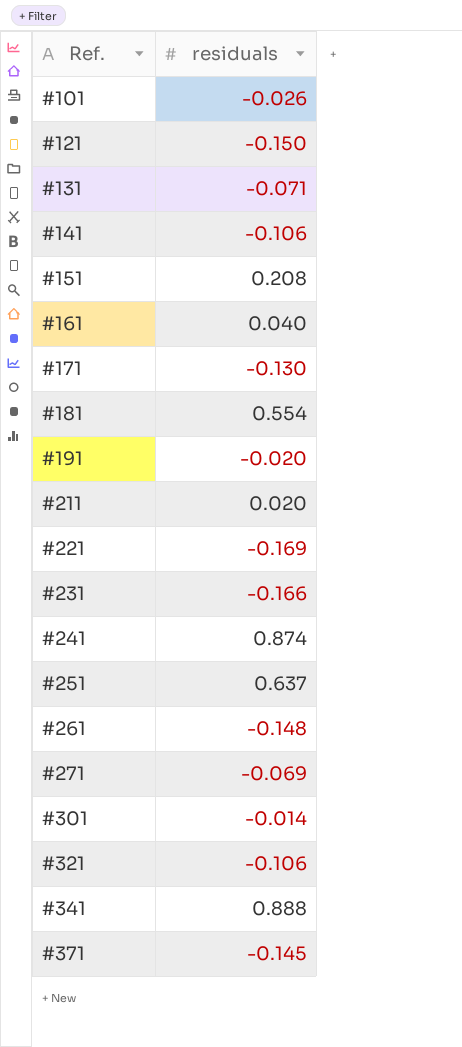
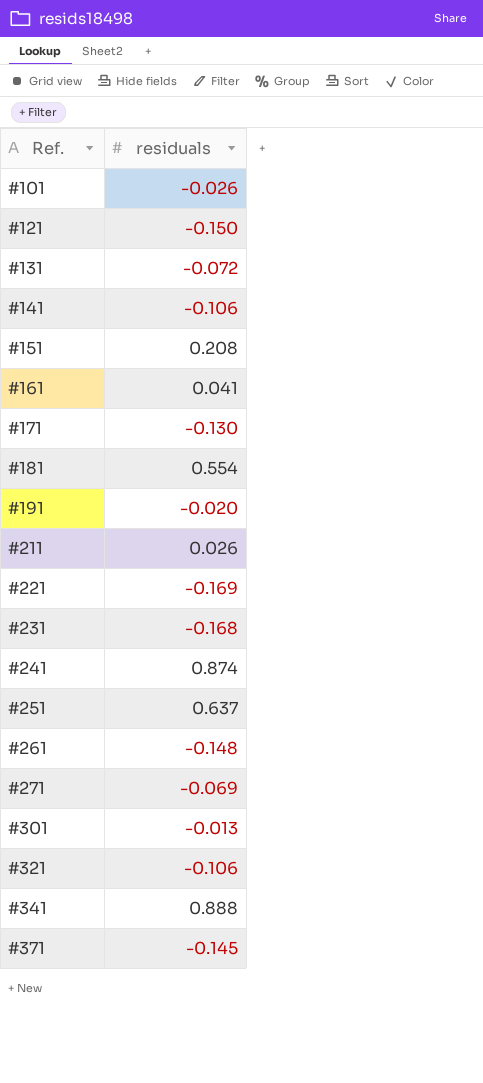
#131 | residuals: -0.071 -> -0.072
#161 | residuals: 0.040 -> 0.041
#211 | residuals: 0.020 -> 0.026
#231 | residuals: -0.166 -> -0.168
#301 | residuals: -0.014 -> -0.013

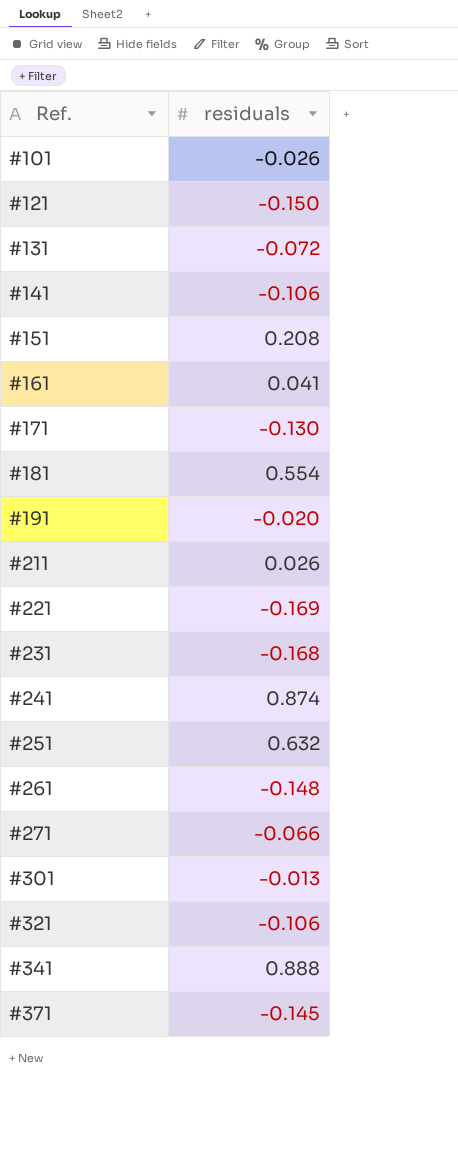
#251 | residuals: 0.637 -> 0.632
#271 | residuals: -0.069 -> -0.066

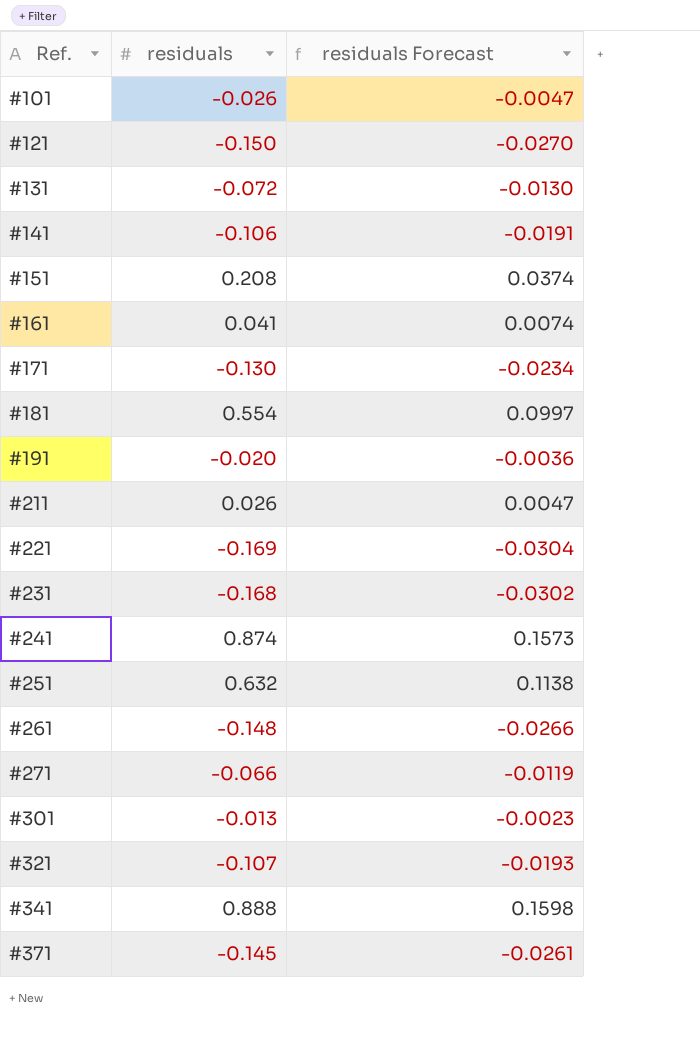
column residuals Forecast | formula: none -> [residuals] * 0.18
#321 | residuals: -0.106 -> -0.107

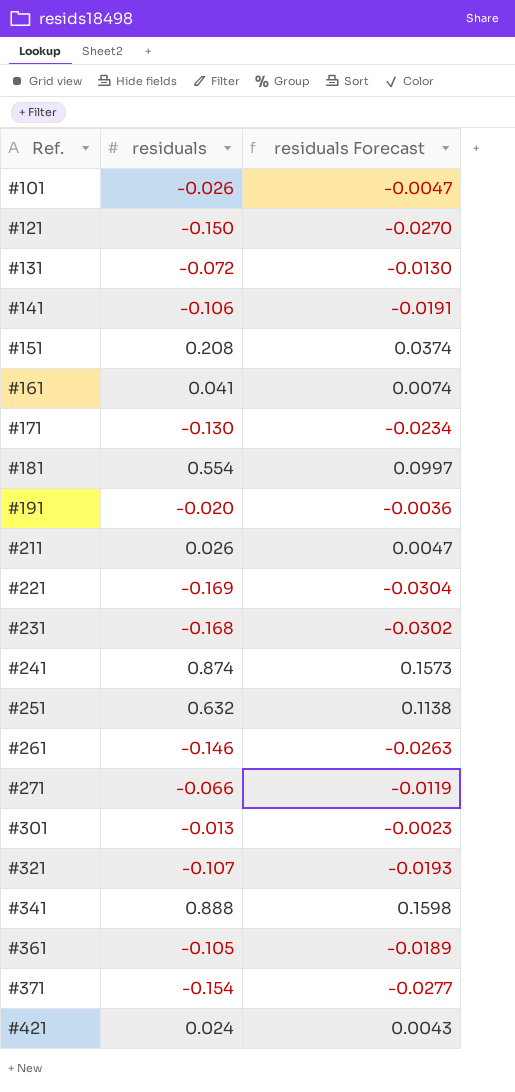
#261 | residuals: -0.148 -> -0.146
#261 | residuals Forecast: -0.0266 -> -0.0263
row #361: none -> -0.105 | -0.0189
#371 | residuals: -0.145 -> -0.154
#371 | residuals Forecast: -0.0261 -> -0.0277
row #421: none -> 0.024 | 0.0043

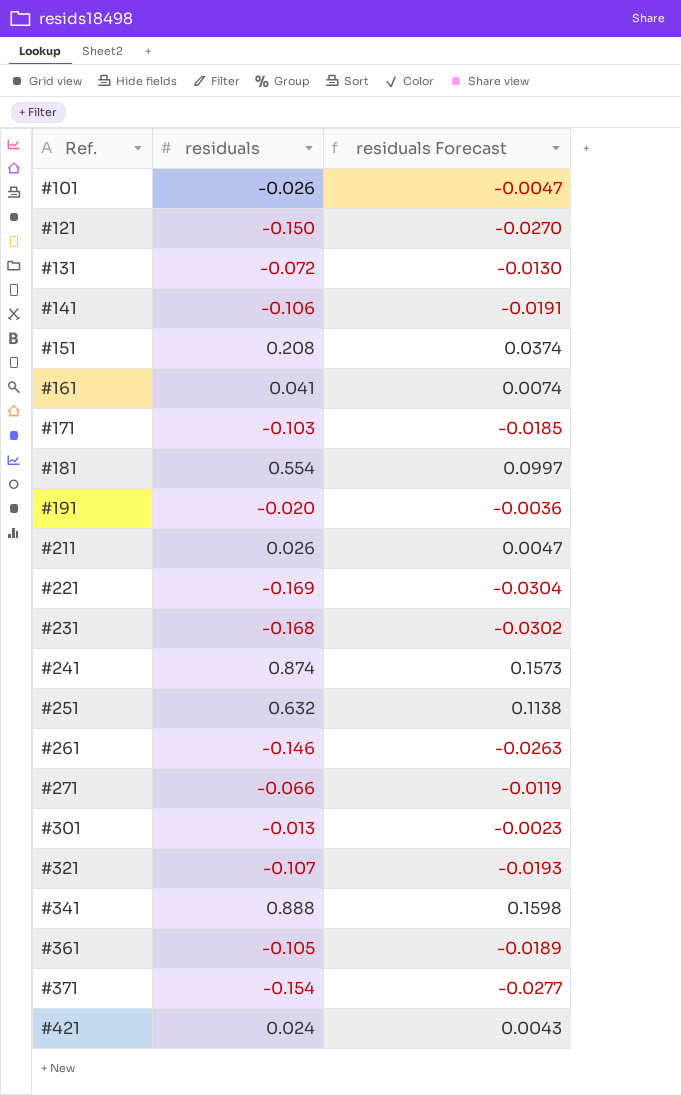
#171 | residuals: -0.130 -> -0.103
#171 | residuals Forecast: -0.0234 -> -0.0185

